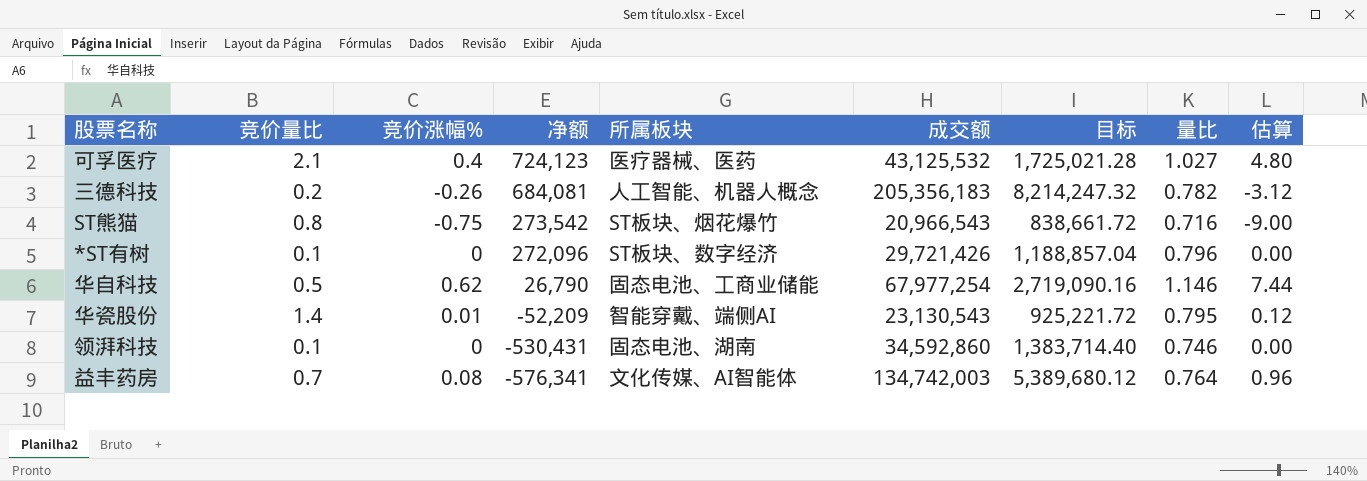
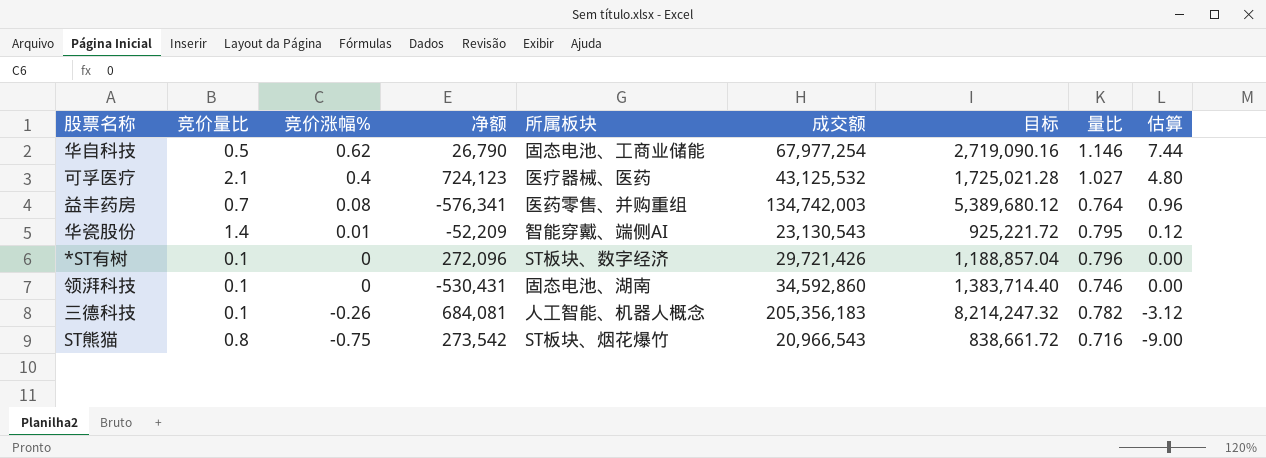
row order: 净额 descending -> 竞价涨幅% descending
益丰药房 | 所属板块: 文化传媒、AI智能体 -> 医药零售、并购重组
三德科技 | 竞价量比: 0.2 -> 0.1

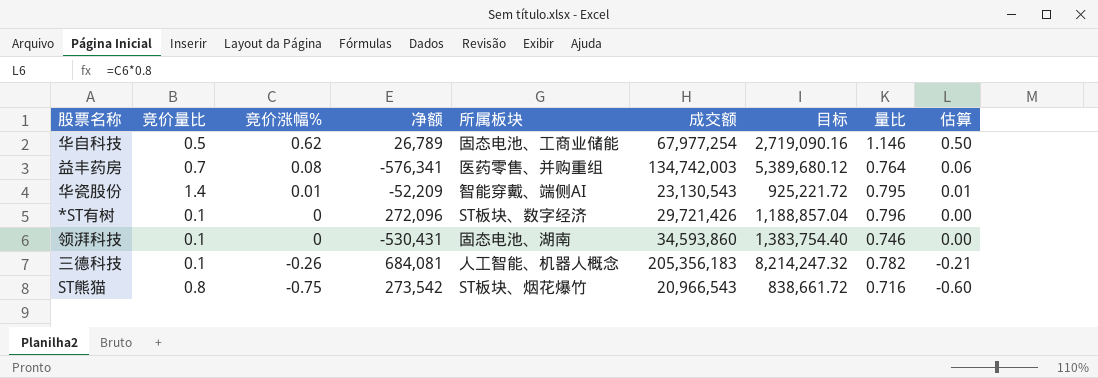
column 估算 | formula: [竞价涨幅%] * 12 -> [竞价涨幅%] * 0.8
row 可孚医疗: 2.1 | 0.4 | 724,123 | 医疗器械、医药 | 43,125,532 | 1,725,021.28 | 1.027 | 4.80 -> none
华自科技 | 净额: 26,790 -> 26,789
领湃科技 | 成交额: 34,592,860 -> 34,593,860
领湃科技 | 目标: 1,383,714.40 -> 1,383,754.40

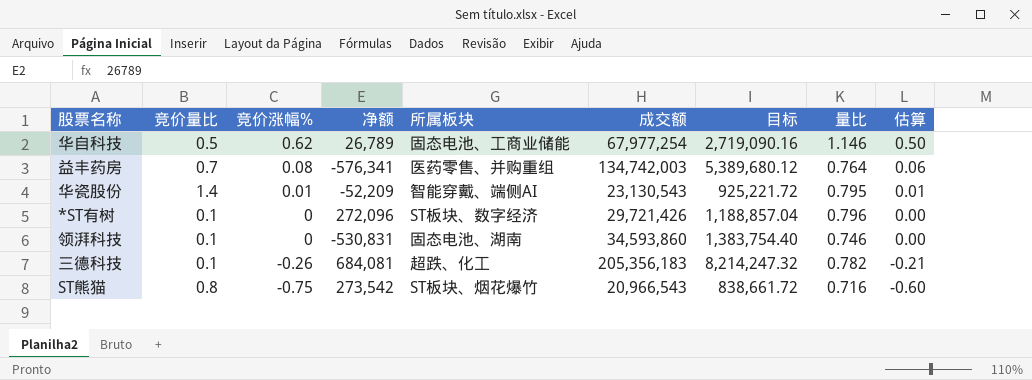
领湃科技 | 净额: -530,431 -> -530,831
三德科技 | 所属板块: 人工智能、机器人概念 -> 超跌、化工

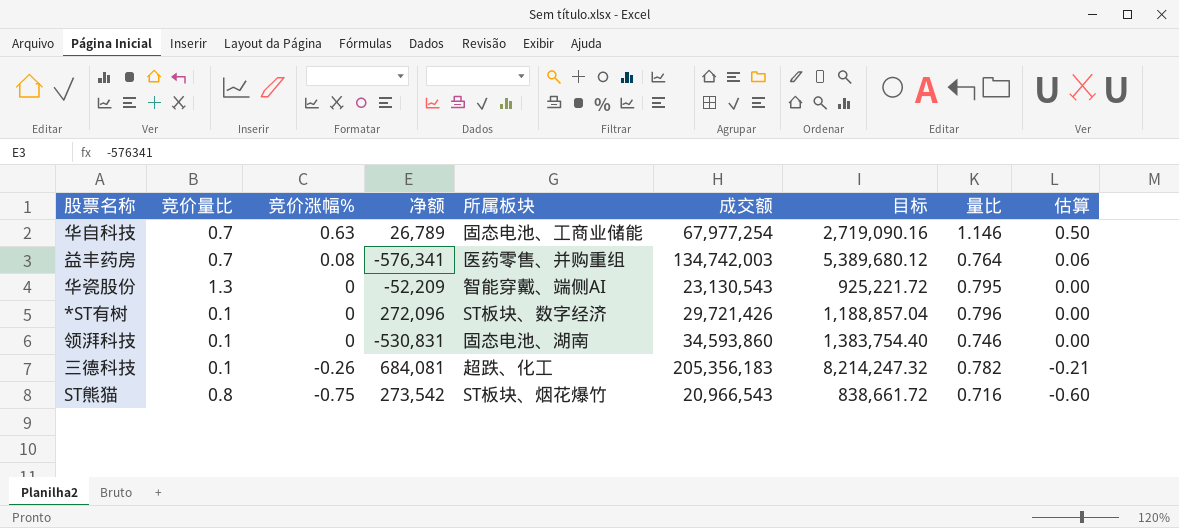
华自科技 | 竞价量比: 0.5 -> 0.7
华自科技 | 竞价涨幅%: 0.62 -> 0.63
华瓷股份 | 竞价量比: 1.4 -> 1.3
华瓷股份 | 竞价涨幅%: 0.01 -> 0
华瓷股份 | 估算: 0.01 -> 0.00

